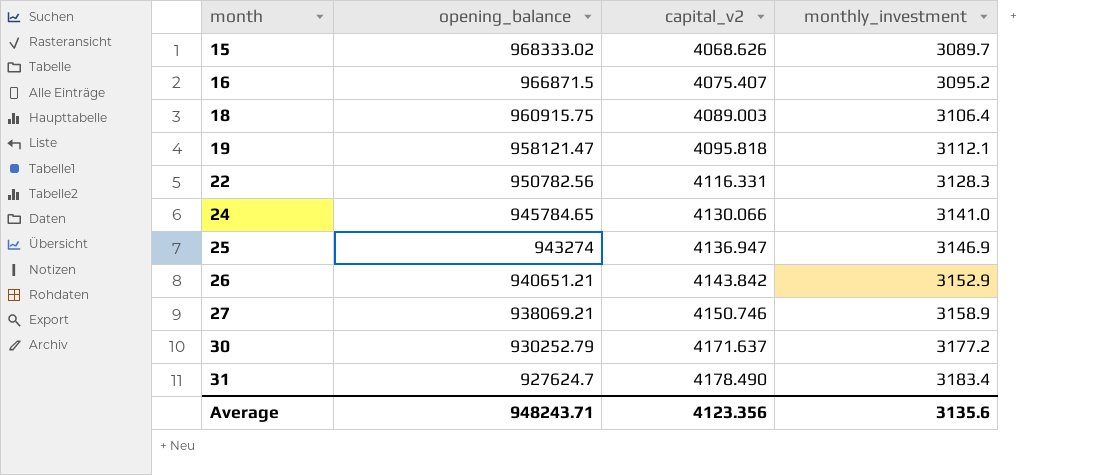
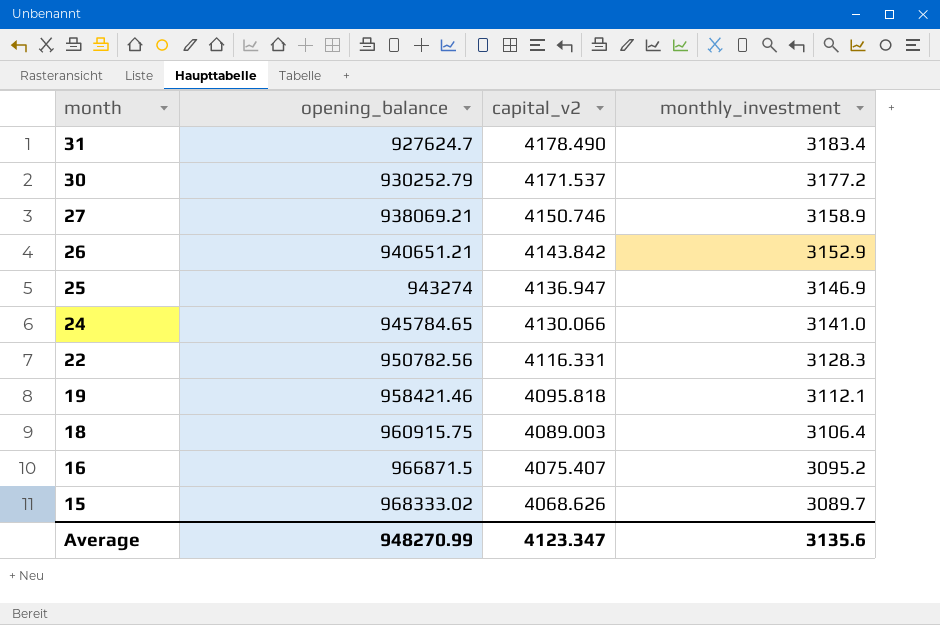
row order: month ascending -> month descending
30 | capital_v2: 4171.637 -> 4171.537
19 | opening_balance: 958121.47 -> 958421.46
Average | opening_balance: 948243.71 -> 948270.99
Average | capital_v2: 4123.356 -> 4123.347

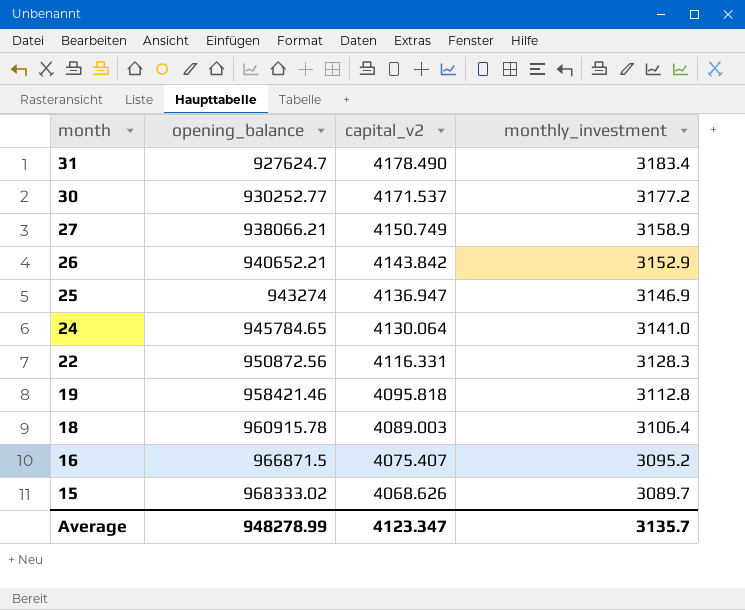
30 | opening_balance: 930252.79 -> 930252.77
27 | opening_balance: 938069.21 -> 938066.21
27 | capital_v2: 4150.746 -> 4150.749
26 | opening_balance: 940651.21 -> 940652.21
24 | capital_v2: 4130.066 -> 4130.064
22 | opening_balance: 950782.56 -> 950872.56
19 | monthly_investment: 3112.1 -> 3112.8
18 | opening_balance: 960915.75 -> 960915.78
Average | opening_balance: 948270.99 -> 948278.99
Average | monthly_investment: 3135.6 -> 3135.7

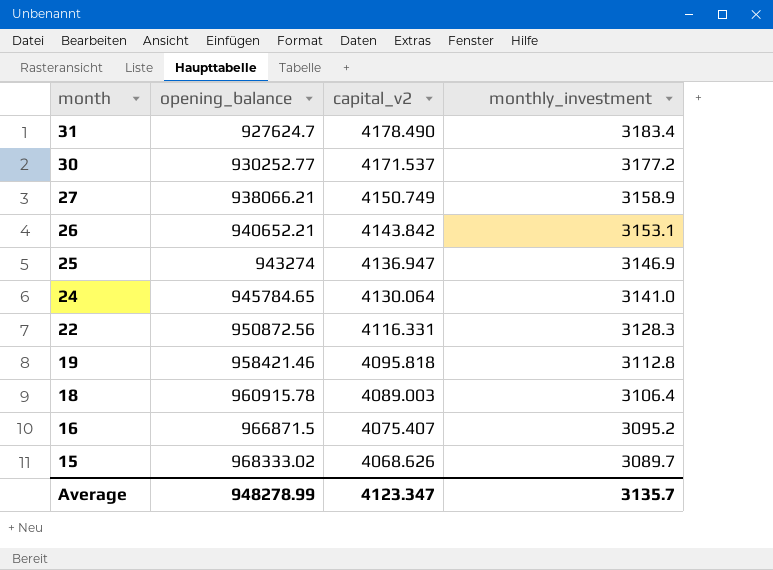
26 | monthly_investment: 3152.9 -> 3153.1

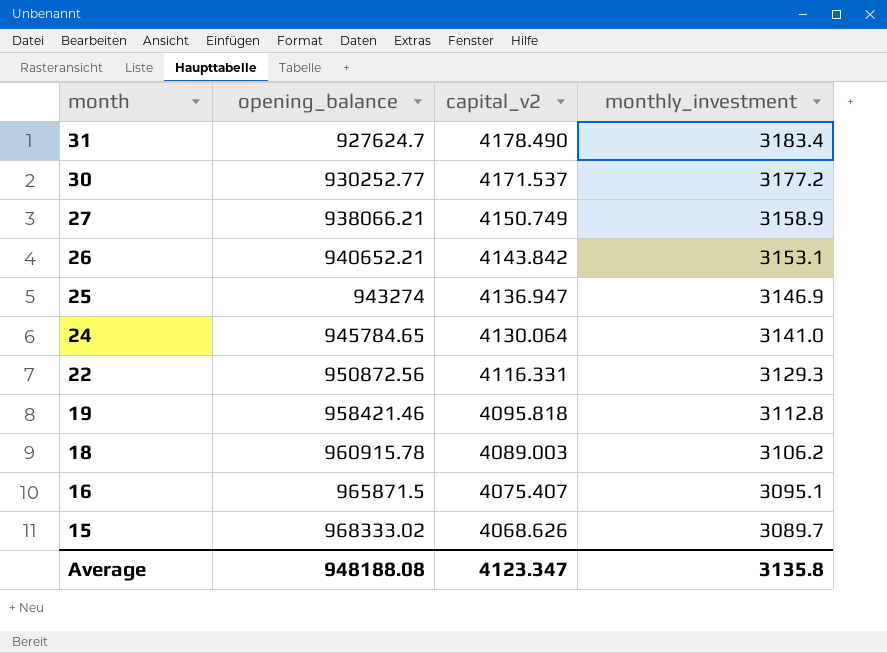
22 | monthly_investment: 3128.3 -> 3129.3
18 | monthly_investment: 3106.4 -> 3106.2
16 | opening_balance: 966871.5 -> 965871.5
16 | monthly_investment: 3095.2 -> 3095.1
Average | opening_balance: 948278.99 -> 948188.08
Average | monthly_investment: 3135.7 -> 3135.8

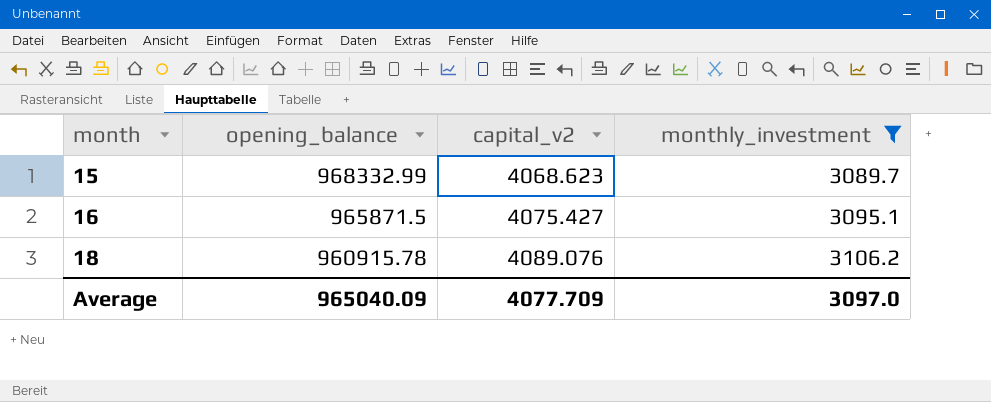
filter: none -> monthly_investment <= 3106.2
row order: month descending -> month ascending
15 | opening_balance: 968333.02 -> 968332.99
15 | capital_v2: 4068.626 -> 4068.623
16 | capital_v2: 4075.407 -> 4075.427
18 | capital_v2: 4089.003 -> 4089.076
Average | opening_balance: 948188.08 -> 965040.09
Average | capital_v2: 4123.347 -> 4077.709
Average | monthly_investment: 3135.8 -> 3097.0

